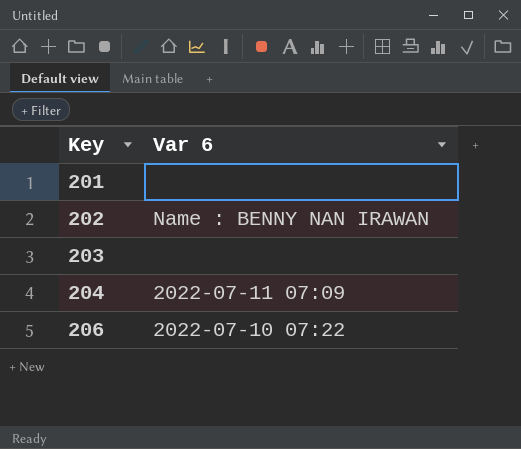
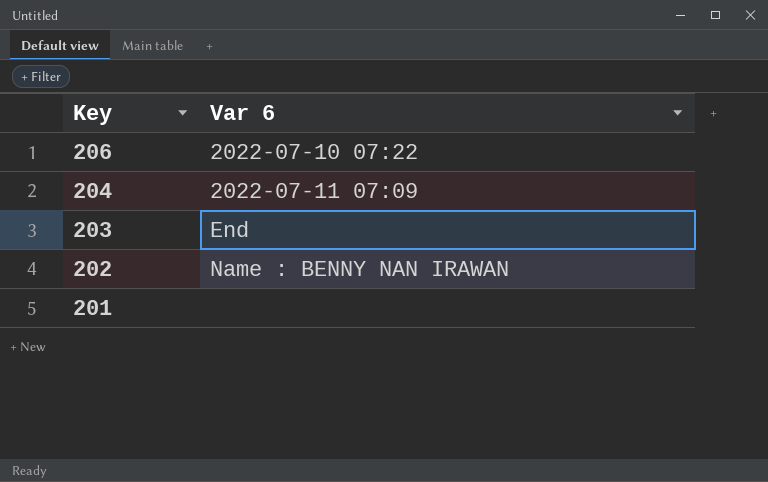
row order: Key ascending -> Key descending
203 | Var 6: none -> End

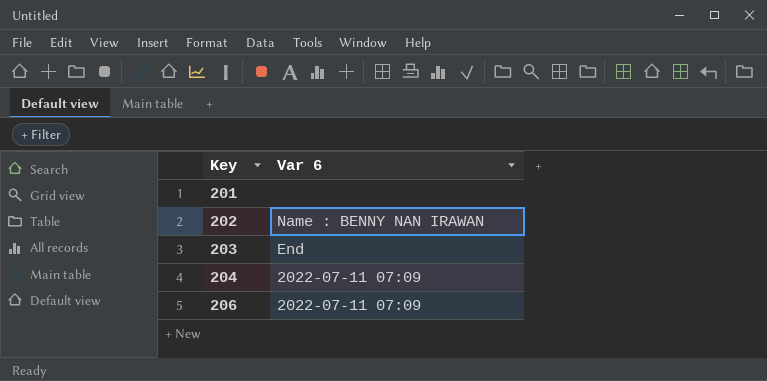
row order: Key descending -> Key ascending
206 | Var 6: 2022-07-10 07:22 -> 2022-07-11 07:09

